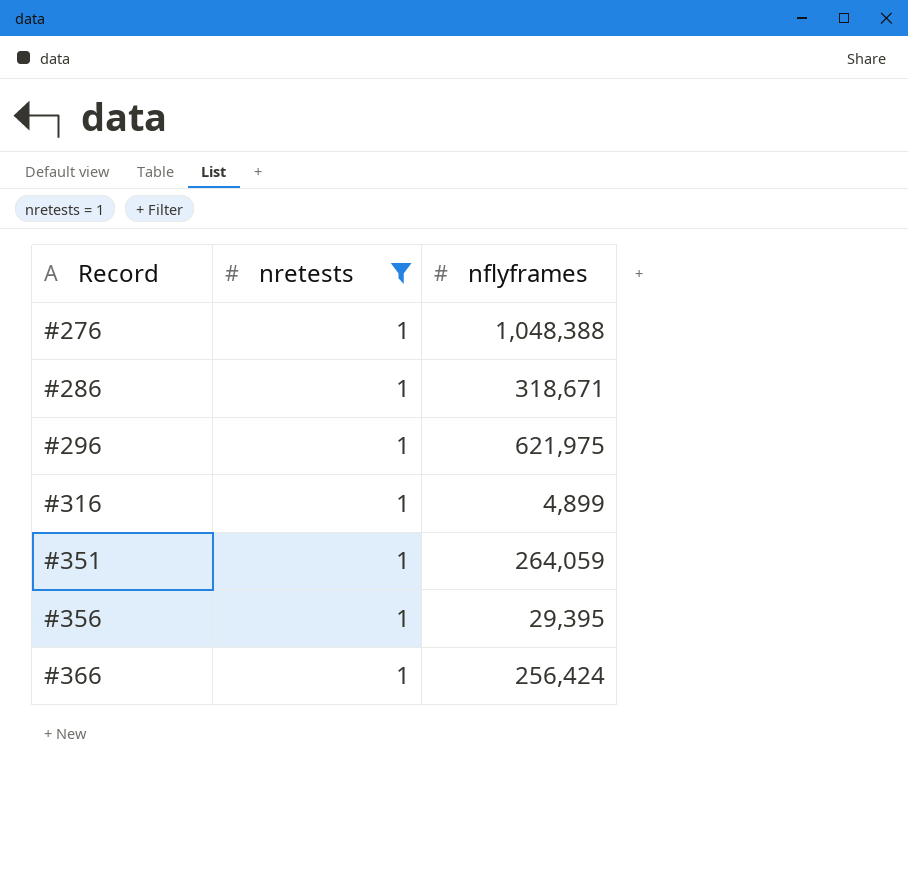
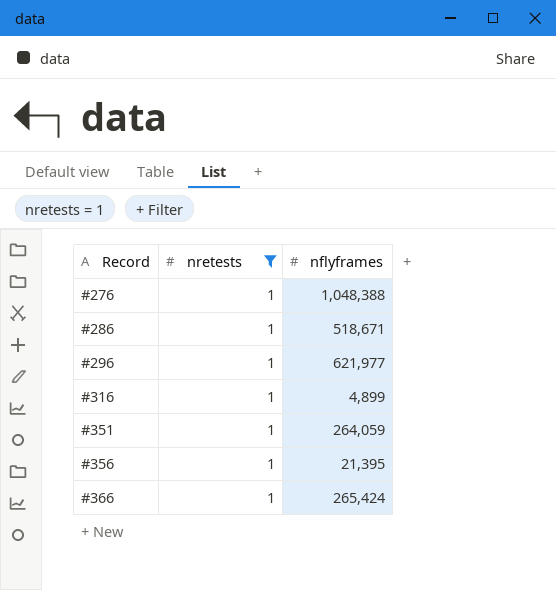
#286 | nflyframes: 318,671 -> 518,671
#296 | nflyframes: 621,975 -> 621,977
#356 | nflyframes: 29,395 -> 21,395
#366 | nflyframes: 256,424 -> 265,424

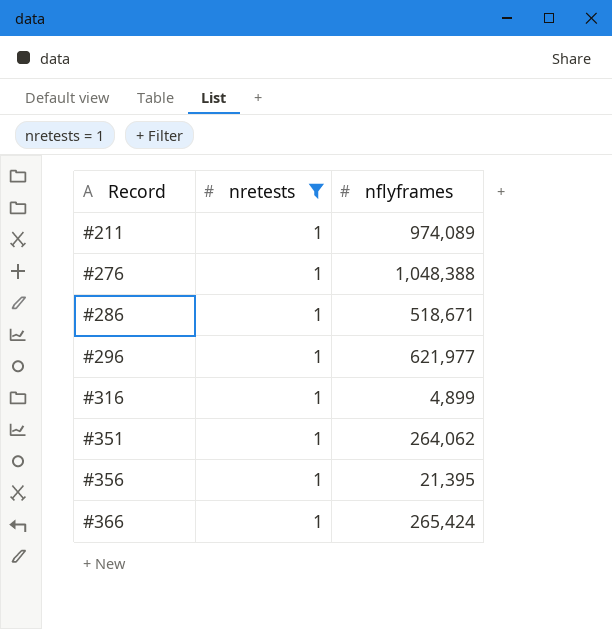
row #211: none -> 1 | 974,089
#351 | nflyframes: 264,059 -> 264,062

